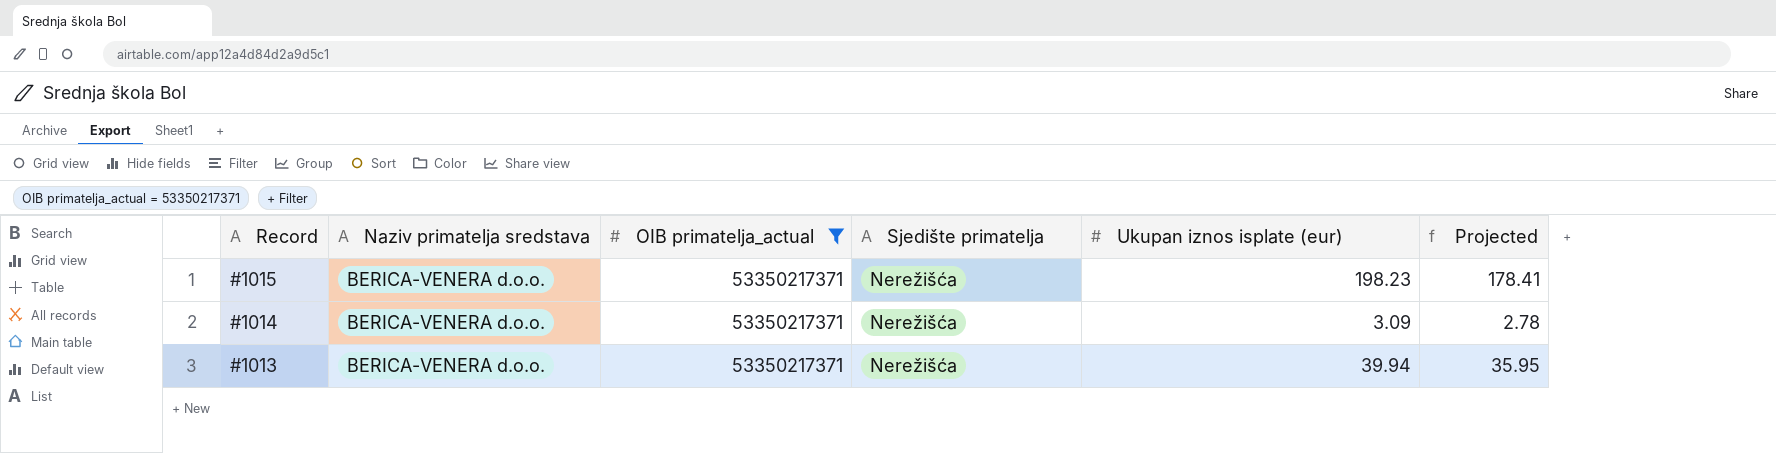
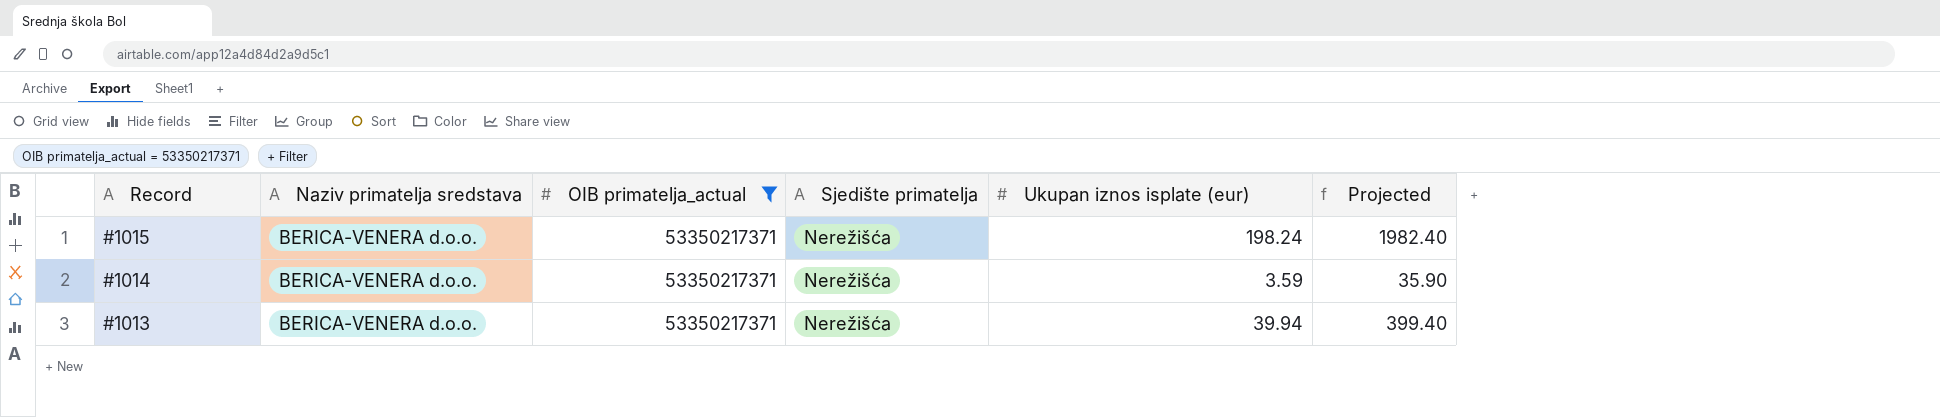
column Projected | formula: [Ukupan iznos isplate (eur)] * 0.9 -> [Ukupan iznos isplate (eur)] * 10
#1015 | Ukupan iznos isplate (eur): 198.23 -> 198.24
#1014 | Ukupan iznos isplate (eur): 3.09 -> 3.59

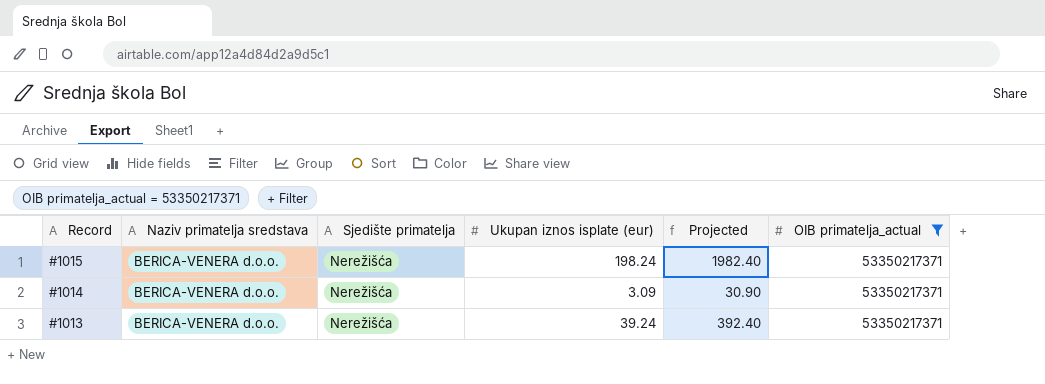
column OIB primatelja_actual | position: 3 -> 6
#1014 | Ukupan iznos isplate (eur): 3.59 -> 3.09
#1014 | Projected: 35.90 -> 30.90
#1013 | Ukupan iznos isplate (eur): 39.94 -> 39.24
#1013 | Projected: 399.40 -> 392.40

